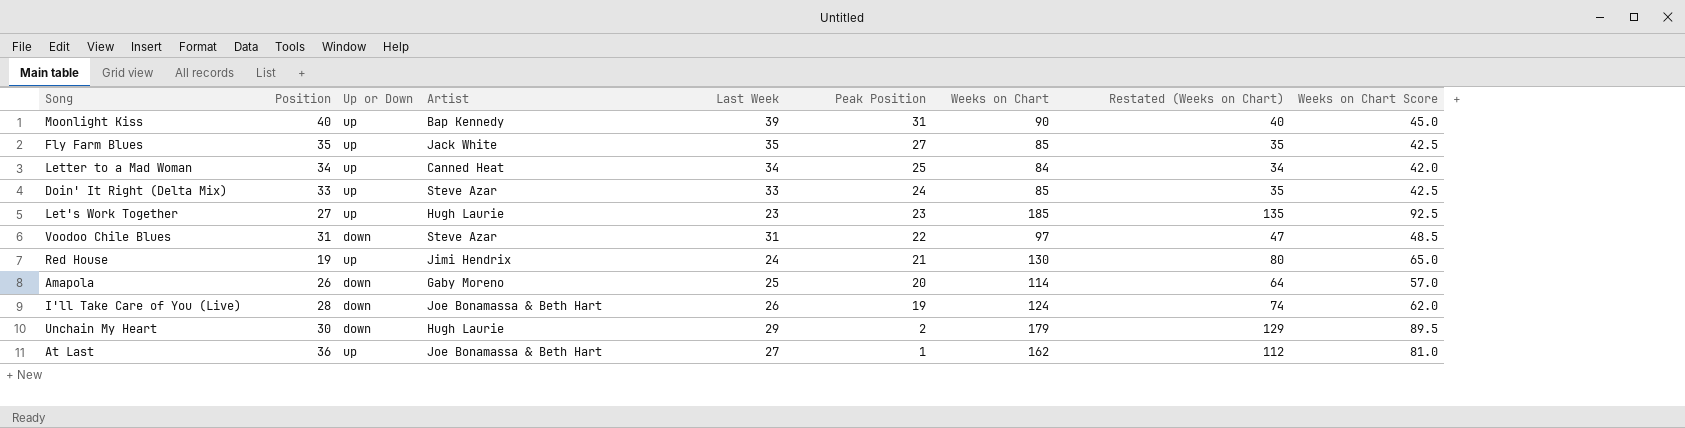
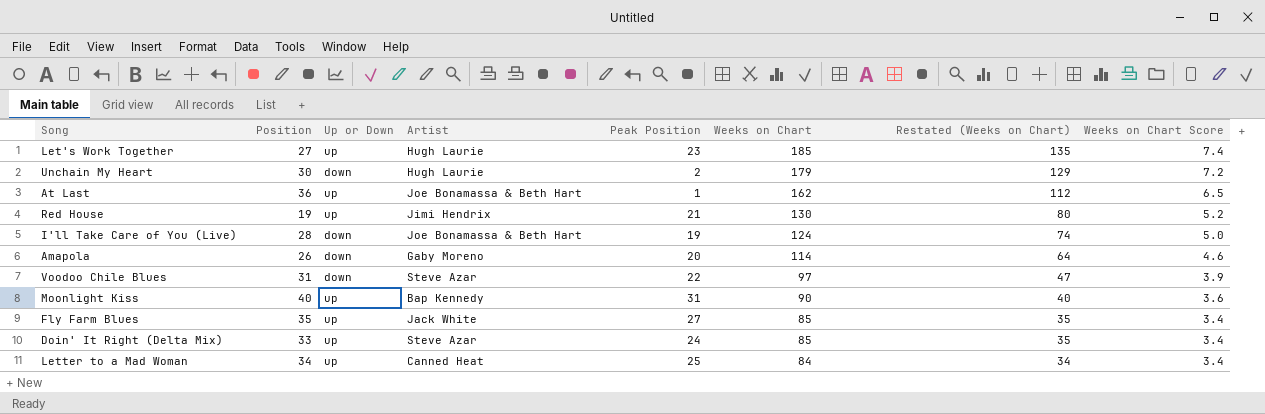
row order: Peak Position descending -> Weeks on Chart descending
column Last Week | position: 5 -> none
column Weeks on Chart Score | formula: [Weeks on Chart] * 0.5 -> [Weeks on Chart] * 0.04

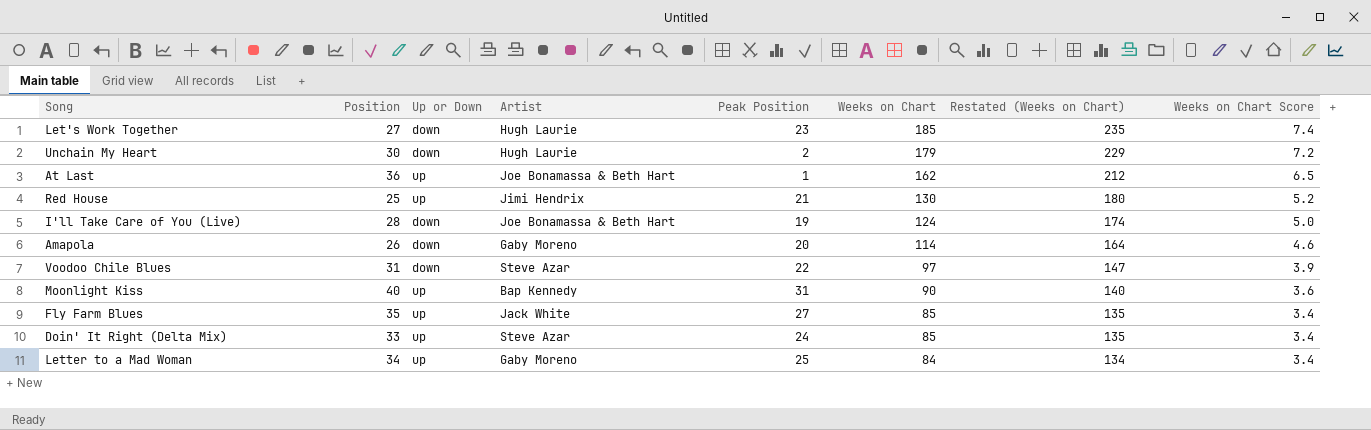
column Restated (Weeks on Chart) | formula: [Weeks on Chart] - 50 -> [Weeks on Chart] + 50
Let's Work Together | Up or Down: up -> down
Red House | Position: 19 -> 25
Letter to a Mad Woman | Artist: Canned Heat -> Gaby Moreno

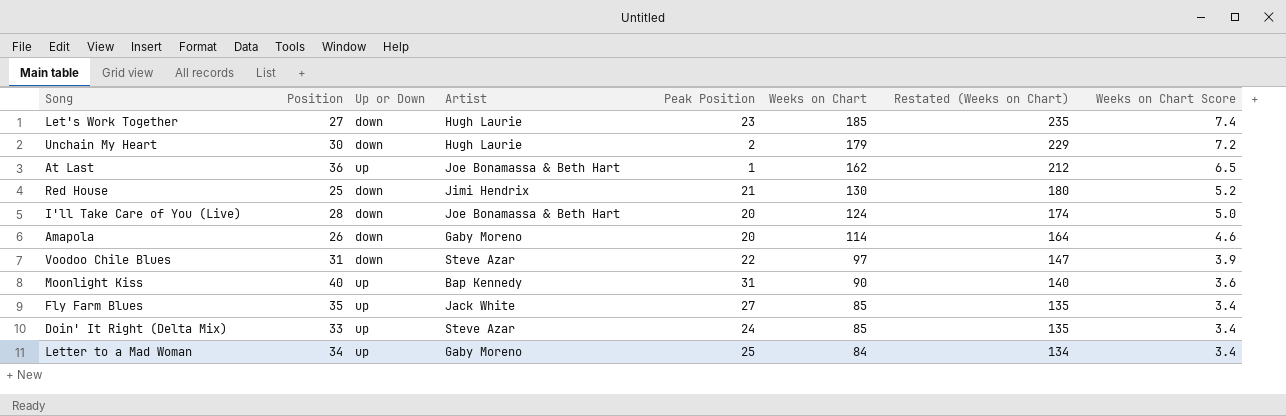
Red House | Up or Down: up -> down
I'll Take Care of You (Live) | Peak Position: 19 -> 20

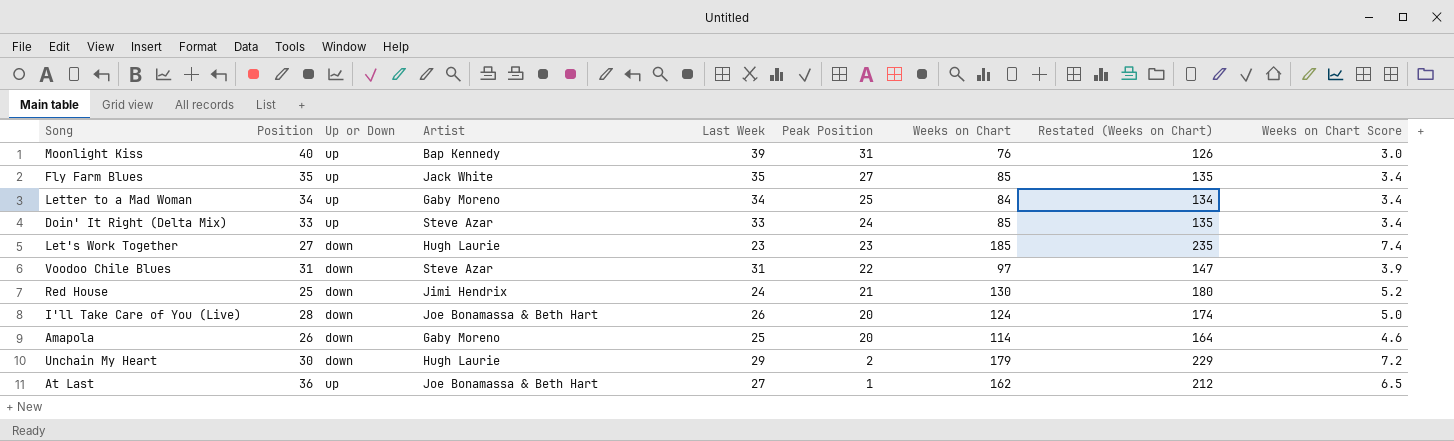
row order: Weeks on Chart descending -> Peak Position descending
column Last Week | position: none -> 5
Moonlight Kiss | Weeks on Chart: 90 -> 76
Moonlight Kiss | Restated (Weeks on Chart): 140 -> 126
Moonlight Kiss | Weeks on Chart Score: 3.6 -> 3.0

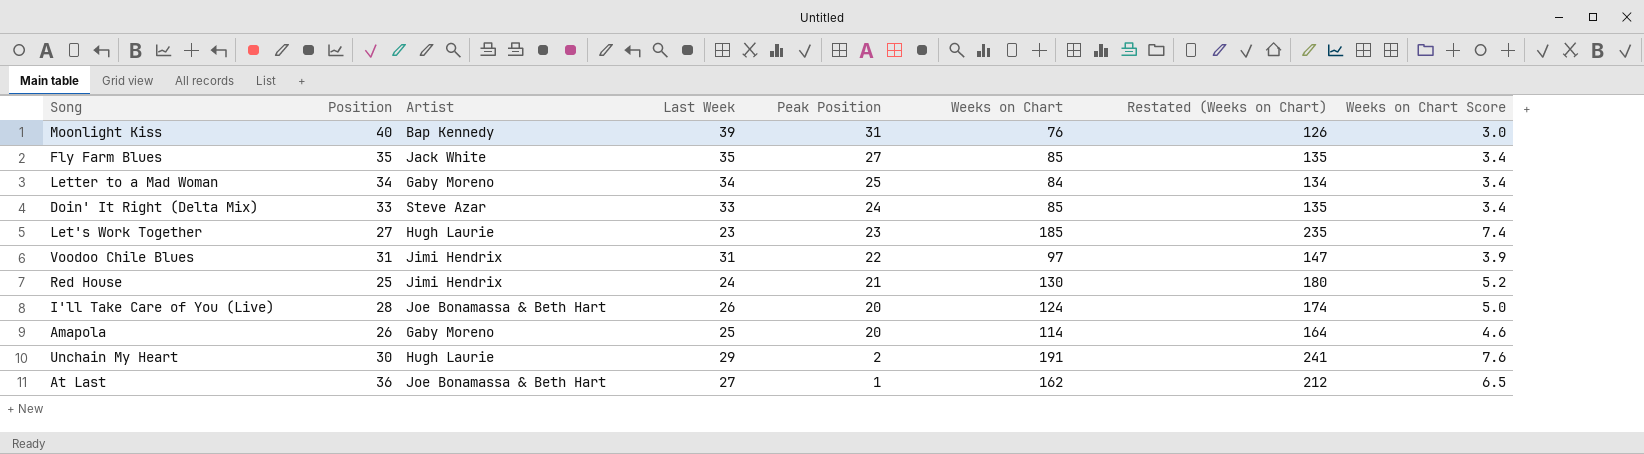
column Up or Down | position: 3 -> none
Voodoo Chile Blues | Artist: Steve Azar -> Jimi Hendrix
Unchain My Heart | Weeks on Chart: 179 -> 191
Unchain My Heart | Restated (Weeks on Chart): 229 -> 241
Unchain My Heart | Weeks on Chart Score: 7.2 -> 7.6

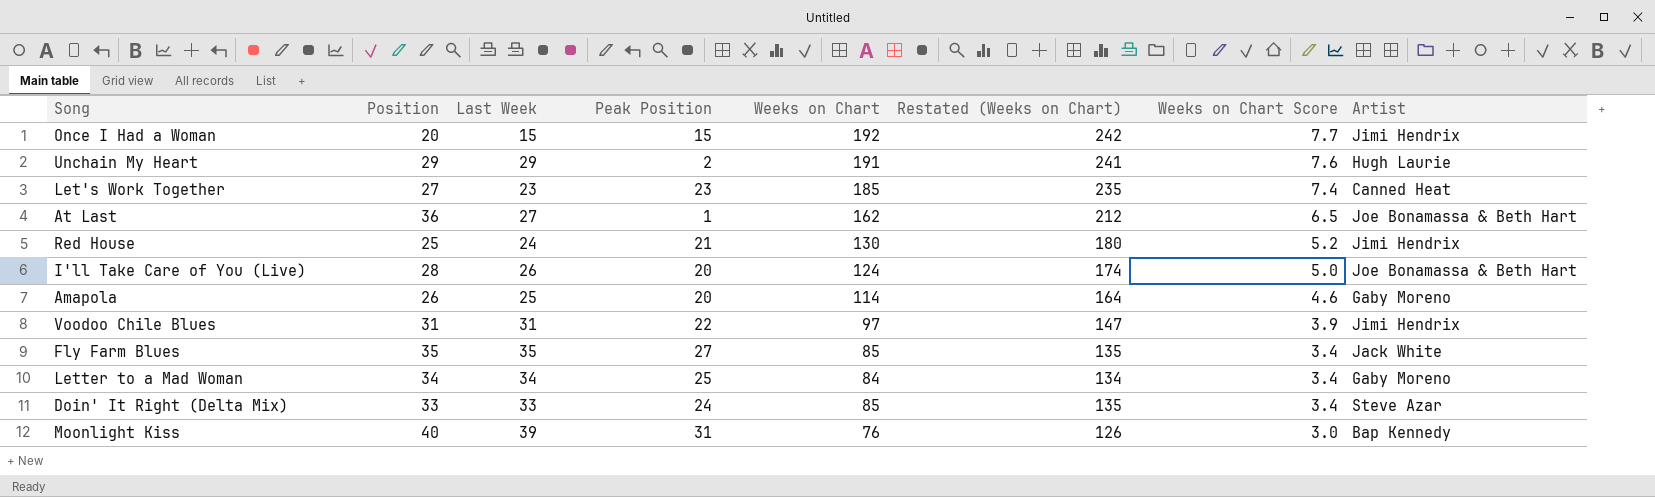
row order: Peak Position descending -> Weeks on Chart Score descending
column Artist | position: 3 -> 8
row Once I Had a Woman: none -> 20 | 15 | 15 | 192 | 242 | 7.7 | Jimi Hendrix
Unchain My Heart | Position: 30 -> 29
Let's Work Together | Artist: Hugh Laurie -> Canned Heat

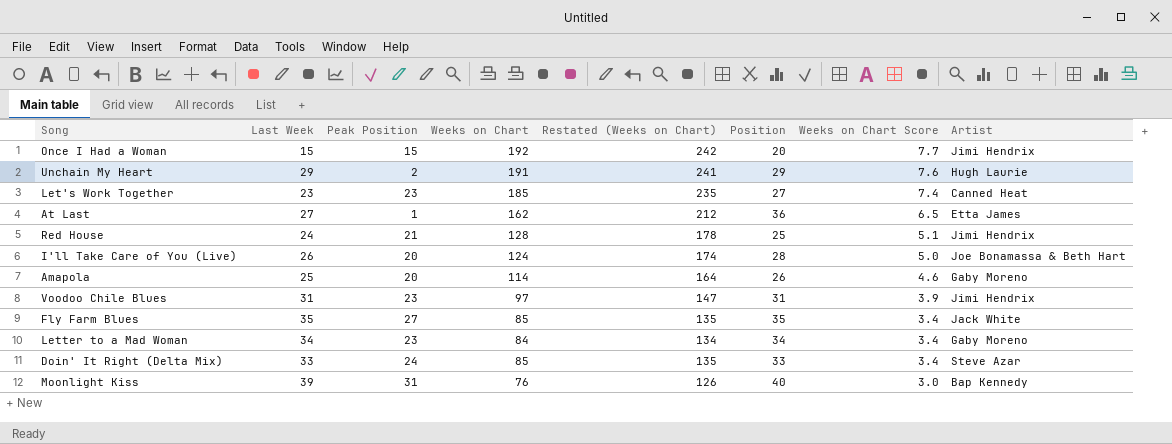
column Position | position: 2 -> 6
At Last | Artist: Joe Bonamassa & Beth Hart -> Etta James
Red House | Weeks on Chart: 130 -> 128
Red House | Restated (Weeks on Chart): 180 -> 178
Red House | Weeks on Chart Score: 5.2 -> 5.1
Voodoo Chile Blues | Peak Position: 22 -> 23
Letter to a Mad Woman | Peak Position: 25 -> 23

